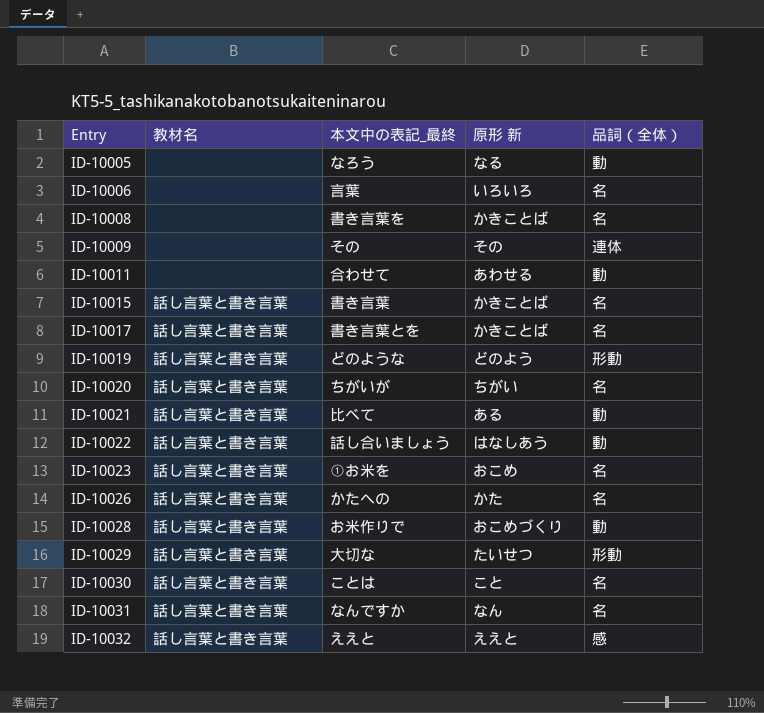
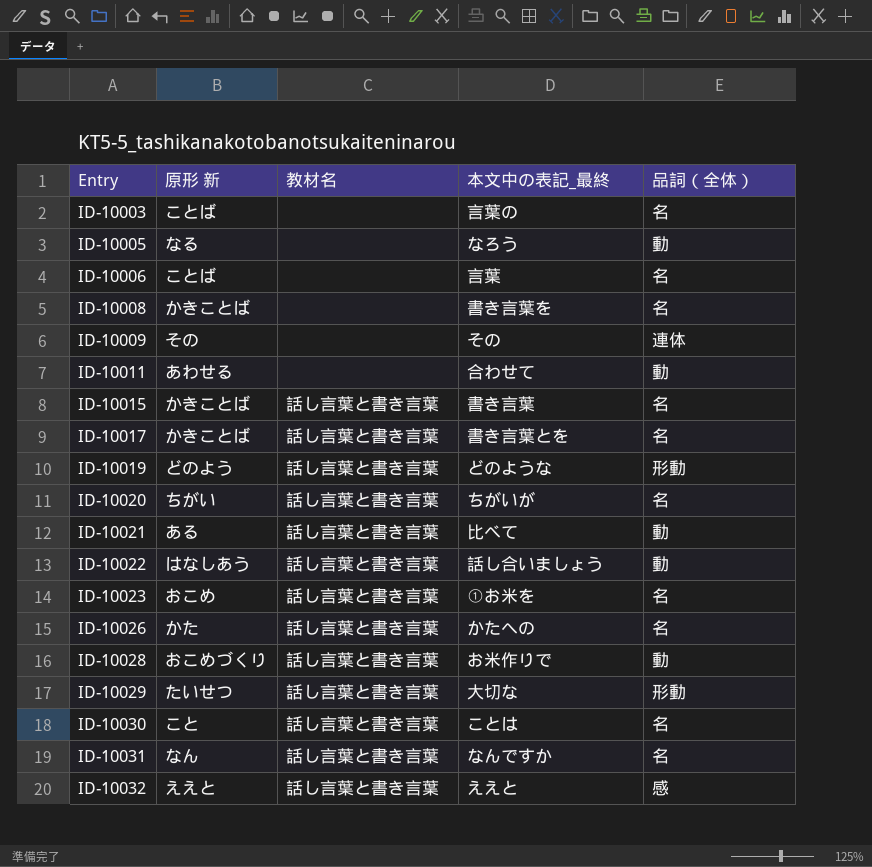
column 原形 新 | position: 4 -> 2
row ID-10003: none -> ことば | none | 言葉の | 名
ID-10006 | 原形 新: いろいろ -> ことば

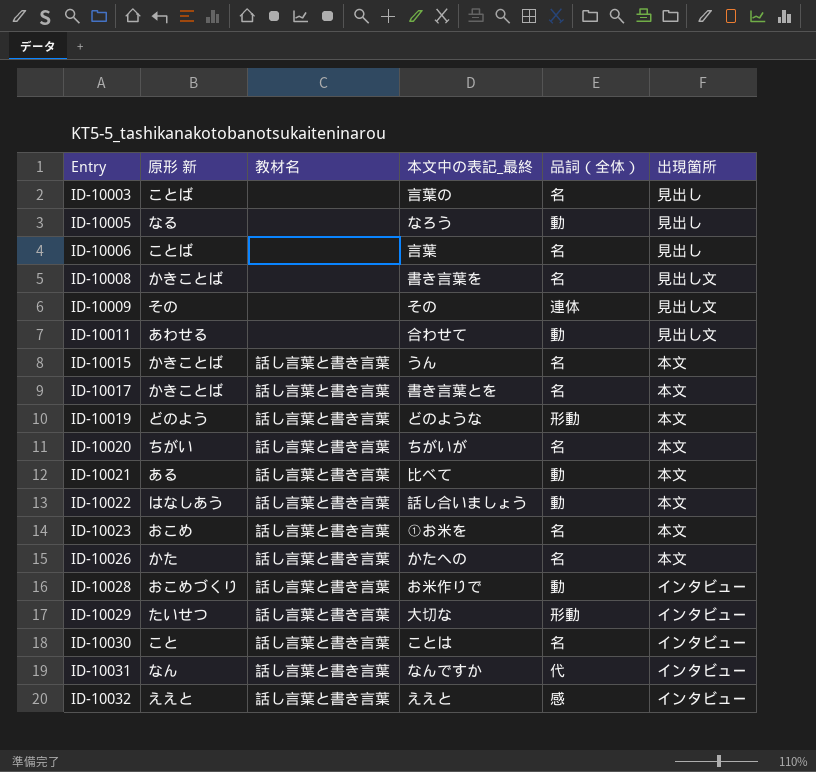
column 出現箇所 | position: none -> 6
ID-10015 | 本文中の表記_最終: 書き言葉 -> うん
ID-10031 | 品詞（全体）: 名 -> 代

